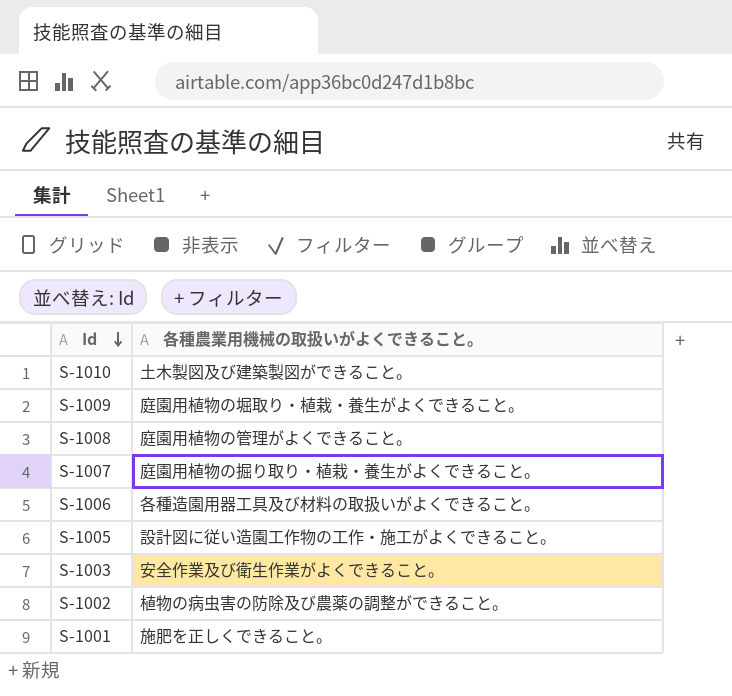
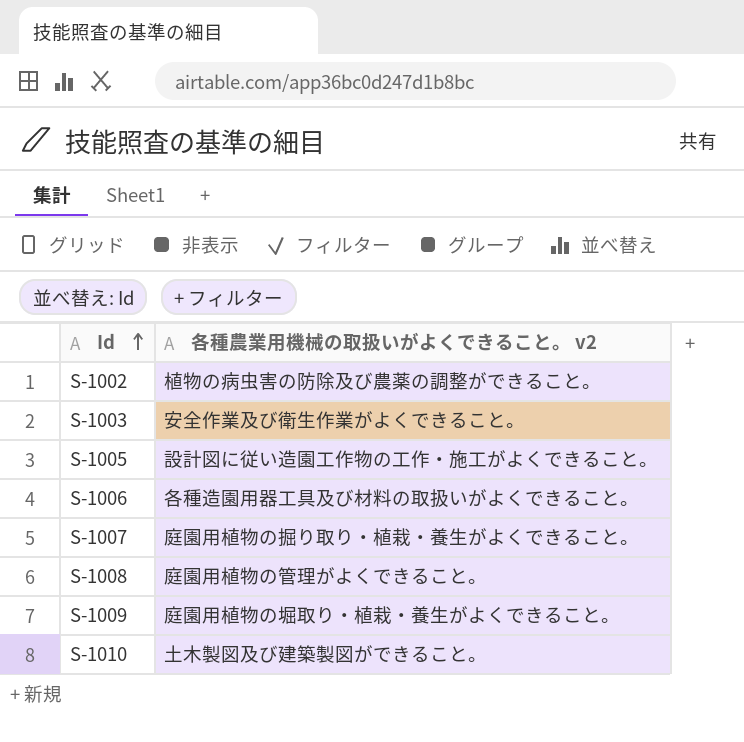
row order: Id descending -> Id ascending
column name: 各種農業用機械の取扱いがよくできること。 -> 各種農業用機械の取扱いがよくできること。 v2
row S-1001: 施肥を正しくできること。 -> none

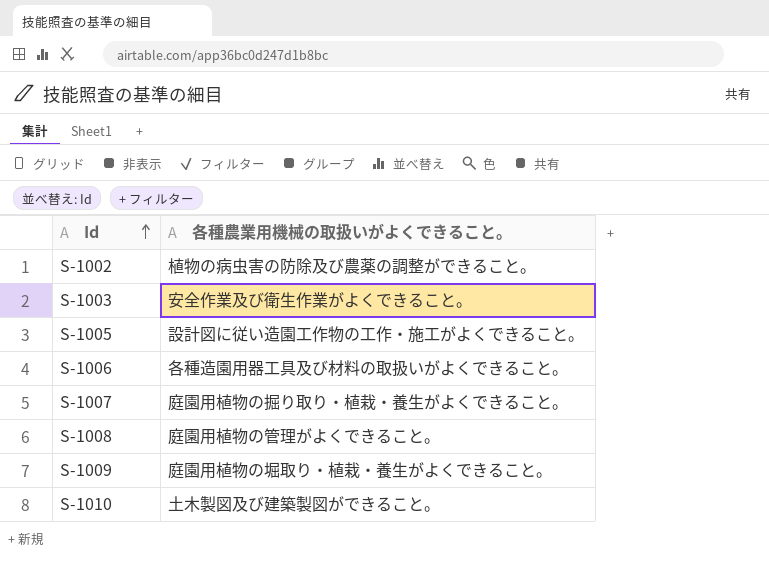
column name: 各種農業用機械の取扱いがよくできること。 v2 -> 各種農業用機械の取扱いがよくできること。

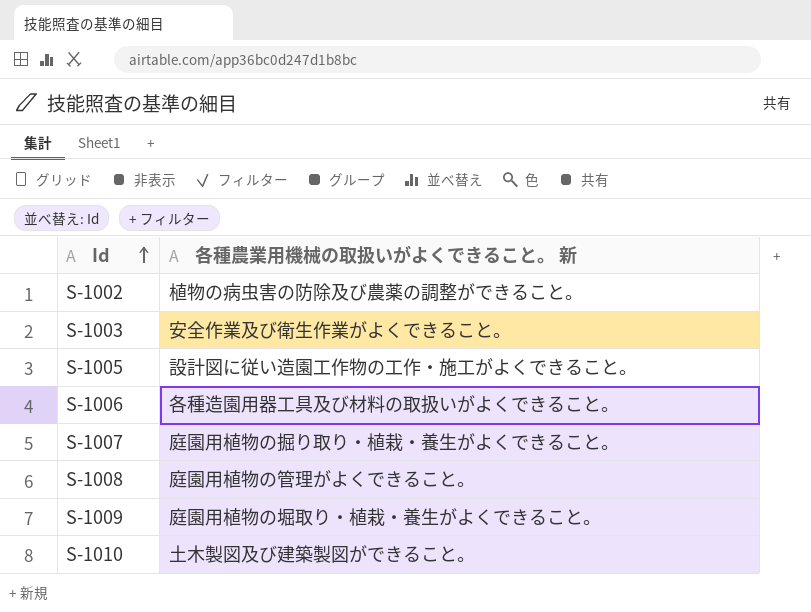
column name: 各種農業用機械の取扱いがよくできること。 -> 各種農業用機械の取扱いがよくできること。 新

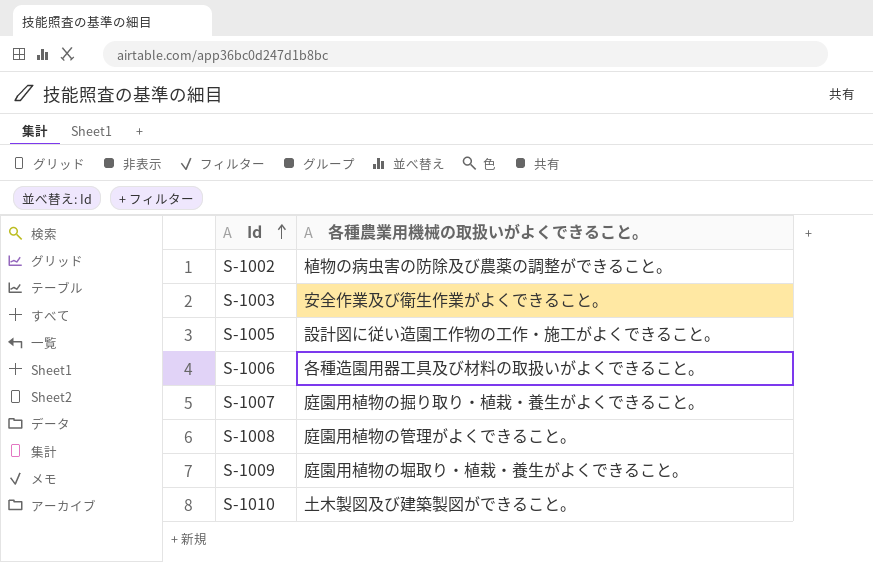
column name: 各種農業用機械の取扱いがよくできること。 新 -> 各種農業用機械の取扱いがよくできること。

